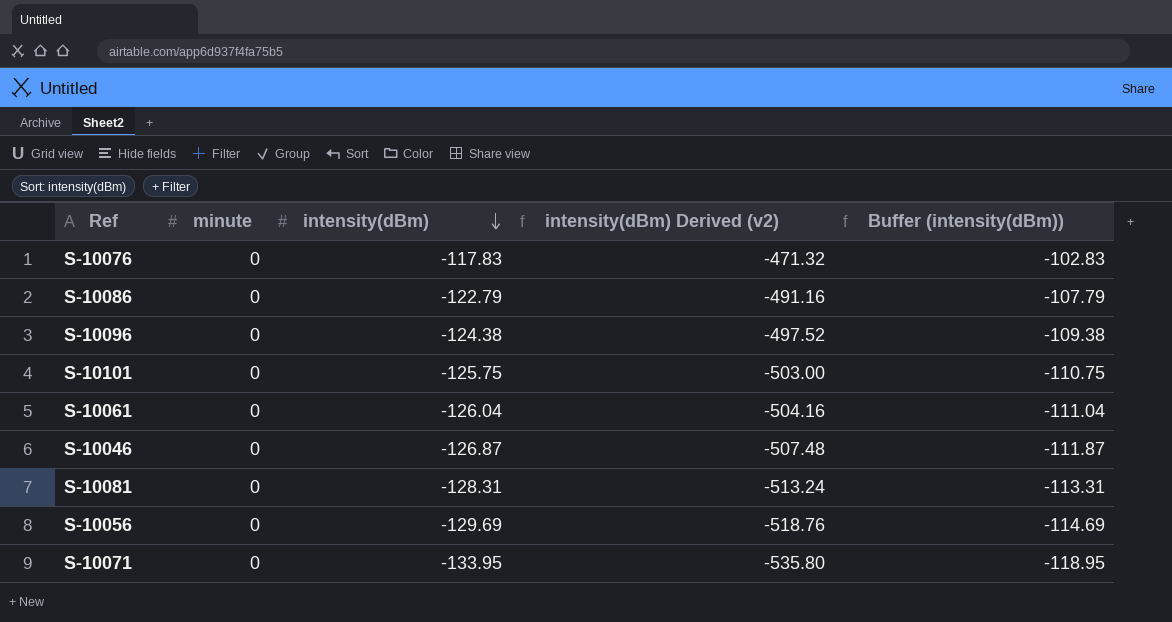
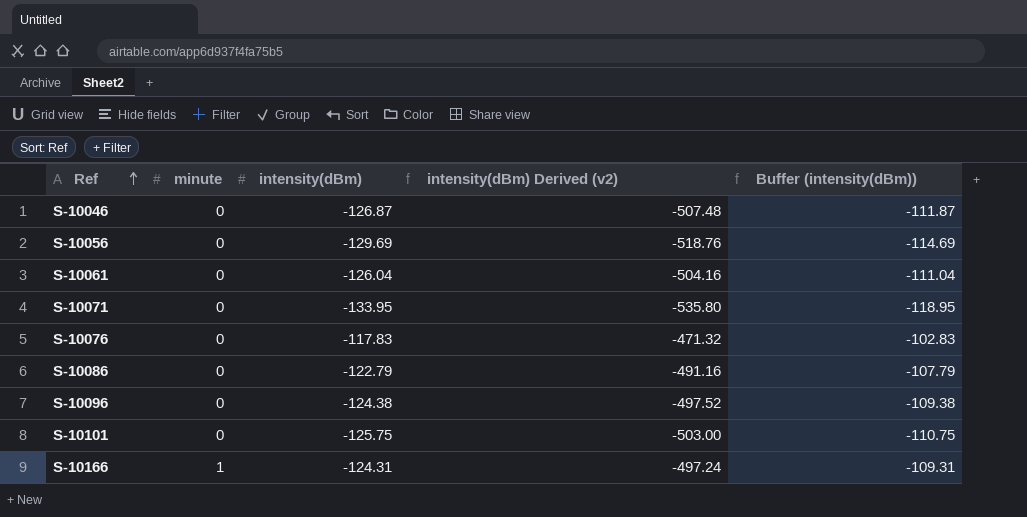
row order: intensity(dBm) descending -> Ref ascending
row S-10081: 0 | -128.31 | -513.24 | -113.31 -> none
row S-10166: none -> 1 | -124.31 | -497.24 | -109.31

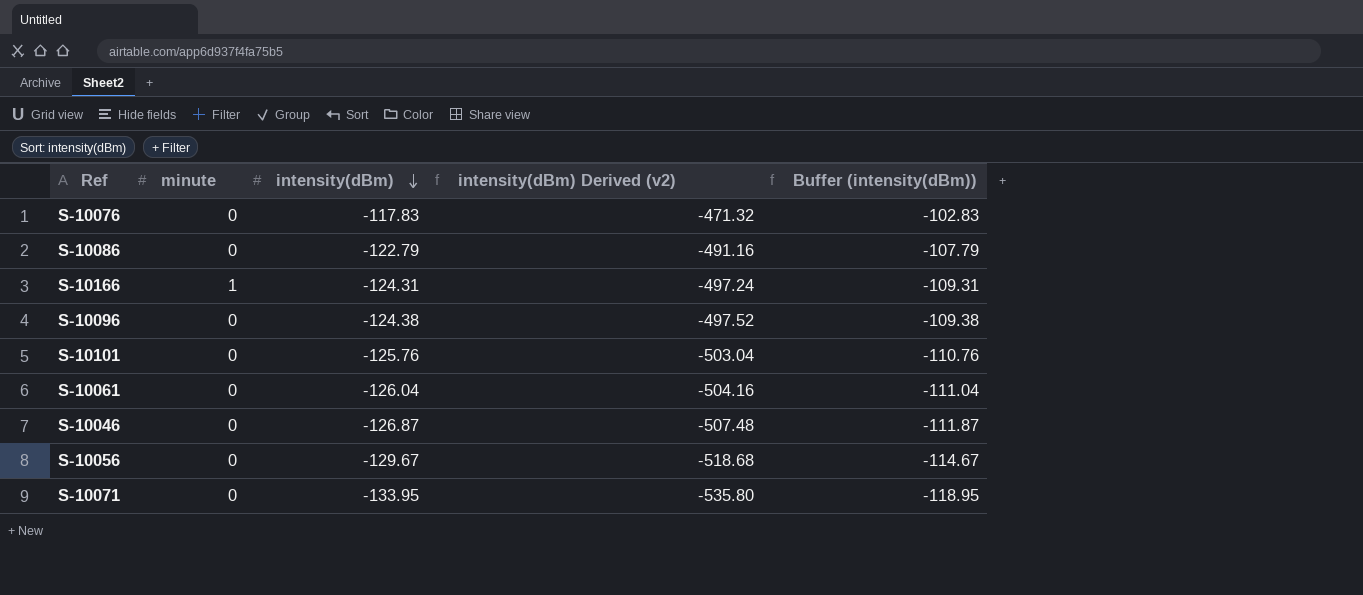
row order: Ref ascending -> intensity(dBm) descending
S-10101 | intensity(dBm): -125.75 -> -125.76
S-10101 | intensity(dBm) Derived (v2): -503.00 -> -503.04
S-10101 | Buffer (intensity(dBm)): -110.75 -> -110.76
S-10056 | intensity(dBm): -129.69 -> -129.67
S-10056 | intensity(dBm) Derived (v2): -518.76 -> -518.68
S-10056 | Buffer (intensity(dBm)): -114.69 -> -114.67

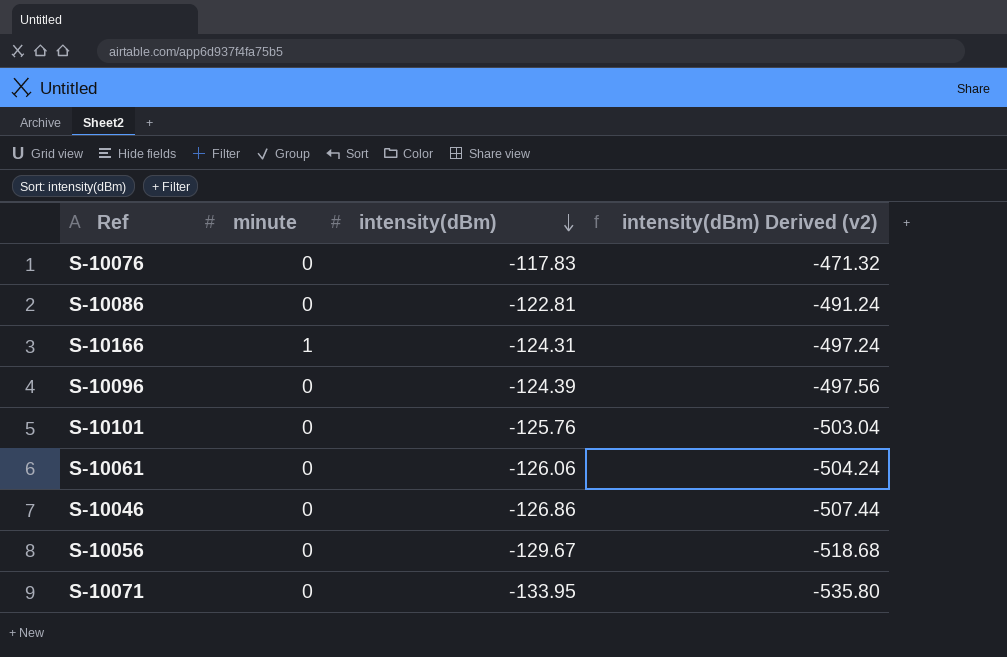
column Buffer (intensity(dBm)) | formula: [intensity(dBm)] + 15 -> none
S-10086 | intensity(dBm): -122.79 -> -122.81
S-10086 | intensity(dBm) Derived (v2): -491.16 -> -491.24
S-10096 | intensity(dBm): -124.38 -> -124.39
S-10096 | intensity(dBm) Derived (v2): -497.52 -> -497.56
S-10061 | intensity(dBm): -126.04 -> -126.06
S-10061 | intensity(dBm) Derived (v2): -504.16 -> -504.24
S-10046 | intensity(dBm): -126.87 -> -126.86
S-10046 | intensity(dBm) Derived (v2): -507.48 -> -507.44

